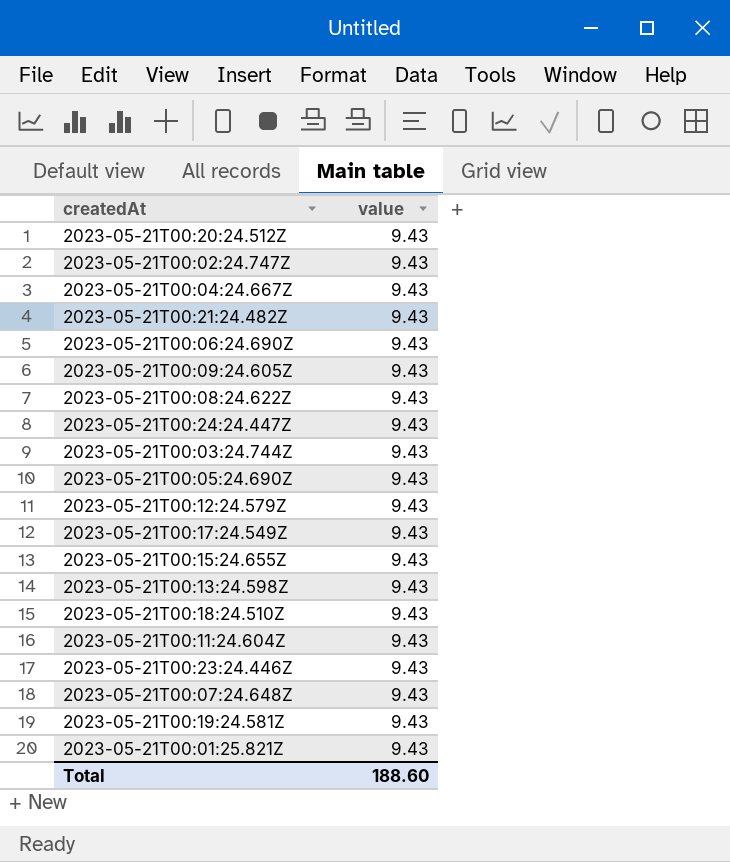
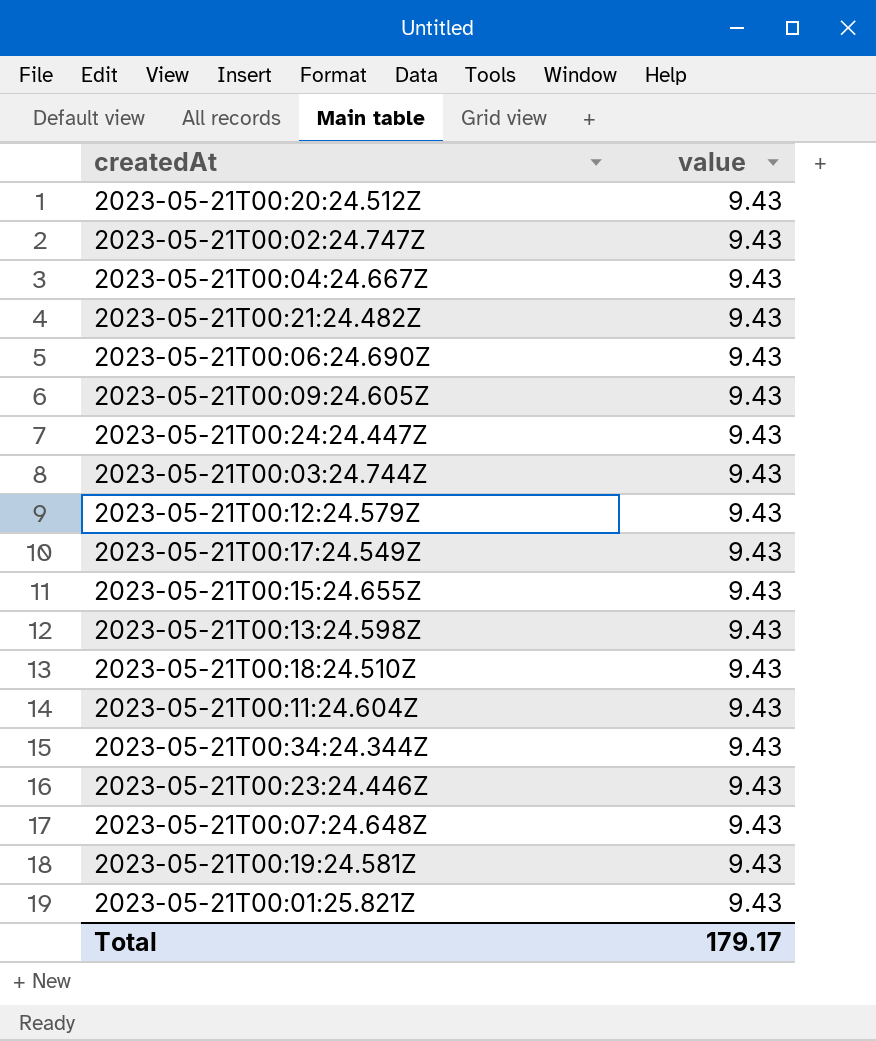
row 2023-05-21T00:08:24.622Z: 9.43 -> none
row 2023-05-21T00:05:24.690Z: 9.43 -> none
row 2023-05-21T00:34:24.344Z: none -> 9.43
Total | value: 188.60 -> 179.17

